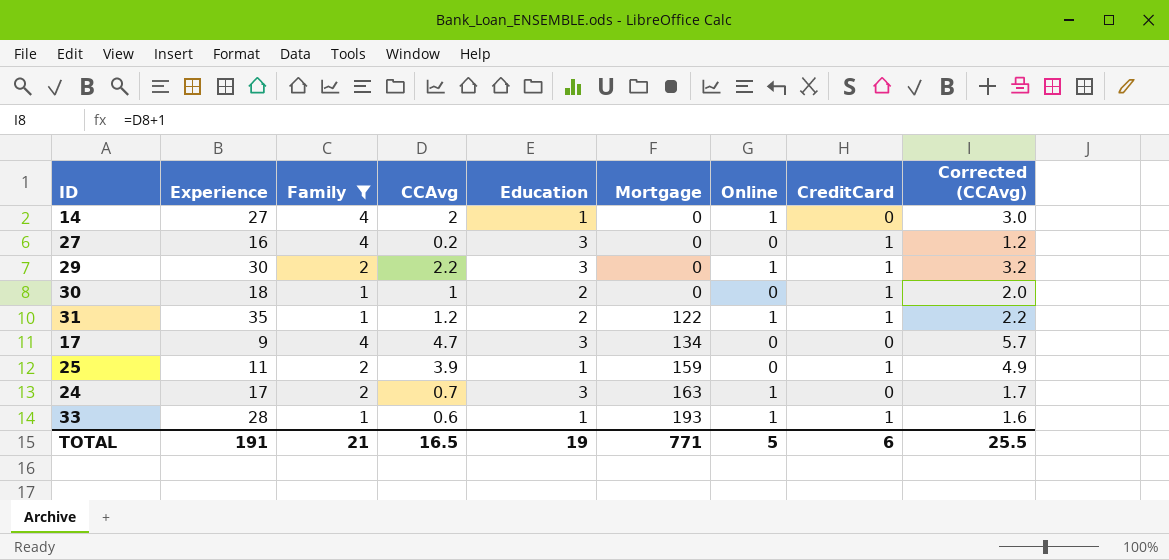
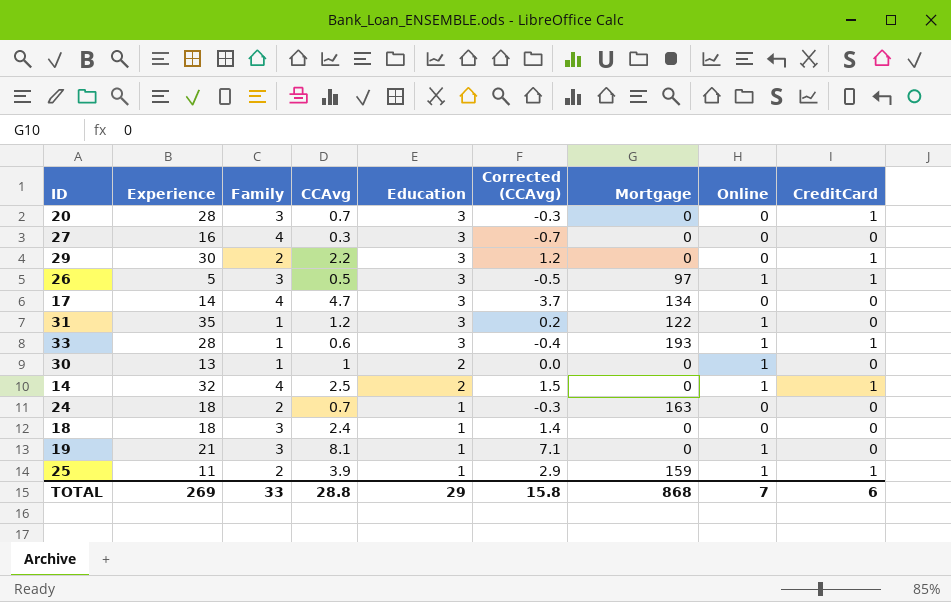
filter: Family != 3 -> none
row order: Mortgage ascending -> Education descending
column Corrected (CCAvg) | formula: [CCAvg] + 1 -> [CCAvg] - 1
column Corrected (CCAvg) | position: 9 -> 6
27 | CCAvg: 0.2 -> 0.3
27 | CreditCard: 1 -> 0
29 | Online: 1 -> 0
17 | Experience: 9 -> 14
31 | Education: 2 -> 3
31 | CreditCard: 1 -> 0
33 | Education: 1 -> 3
30 | Experience: 18 -> 13
30 | Online: 0 -> 1
30 | CreditCard: 1 -> 0
14 | Experience: 27 -> 32
14 | CCAvg: 2 -> 2.5
14 | Education: 1 -> 2
14 | CreditCard: 0 -> 1
24 | Experience: 17 -> 18
24 | Education: 3 -> 1
24 | Online: 1 -> 0
25 | Online: 0 -> 1
TOTAL | Experience: 191 -> 269
TOTAL | Family: 21 -> 33
TOTAL | CCAvg: 16.5 -> 28.8
TOTAL | Education: 19 -> 29
TOTAL | Corrected (CCAvg): 25.5 -> 15.8
TOTAL | Mortgage: 771 -> 868
TOTAL | Online: 5 -> 7

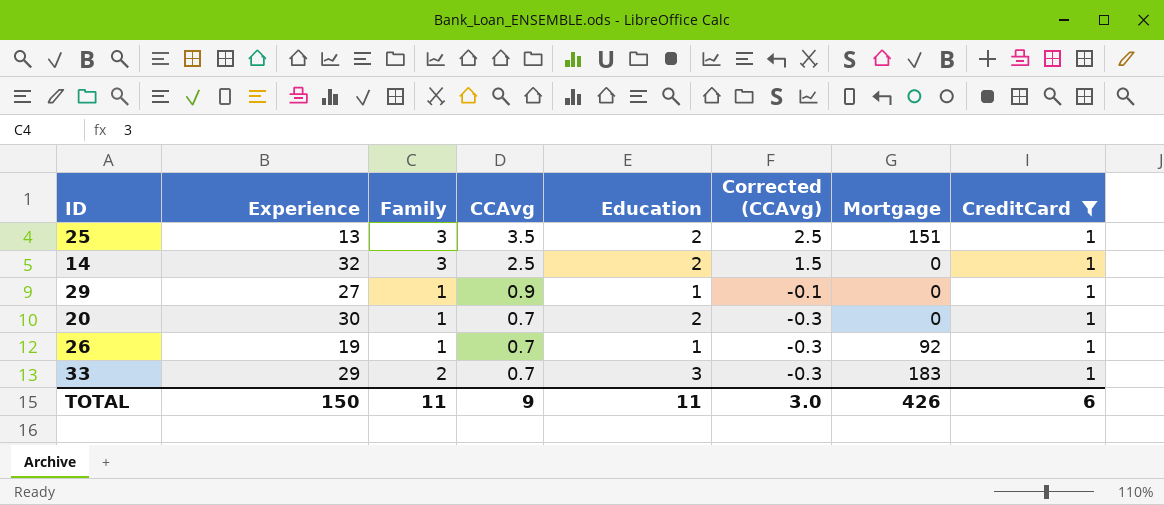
filter: none -> CreditCard = 1
row order: Education descending -> CCAvg descending
column Online | position: 8 -> none
25 | Experience: 11 -> 13
25 | Family: 2 -> 3
25 | CCAvg: 3.9 -> 3.5
25 | Education: 1 -> 2
25 | Corrected (CCAvg): 2.9 -> 2.5
25 | Mortgage: 159 -> 151
14 | Family: 4 -> 3
29 | Experience: 30 -> 27
29 | Family: 2 -> 1
29 | CCAvg: 2.2 -> 0.9
29 | Education: 3 -> 1
29 | Corrected (CCAvg): 1.2 -> -0.1
20 | Experience: 28 -> 30
20 | Family: 3 -> 1
20 | Education: 3 -> 2
26 | Experience: 5 -> 19
26 | Family: 3 -> 1
26 | CCAvg: 0.5 -> 0.7
26 | Education: 3 -> 1
26 | Corrected (CCAvg): -0.5 -> -0.3
26 | Mortgage: 97 -> 92
33 | Experience: 28 -> 29
33 | Family: 1 -> 2
33 | CCAvg: 0.6 -> 0.7
33 | Corrected (CCAvg): -0.4 -> -0.3
33 | Mortgage: 193 -> 183
TOTAL | Experience: 269 -> 150
TOTAL | Family: 33 -> 11
TOTAL | CCAvg: 28.8 -> 9
TOTAL | Education: 29 -> 11
TOTAL | Corrected (CCAvg): 15.8 -> 3.0
TOTAL | Mortgage: 868 -> 426

